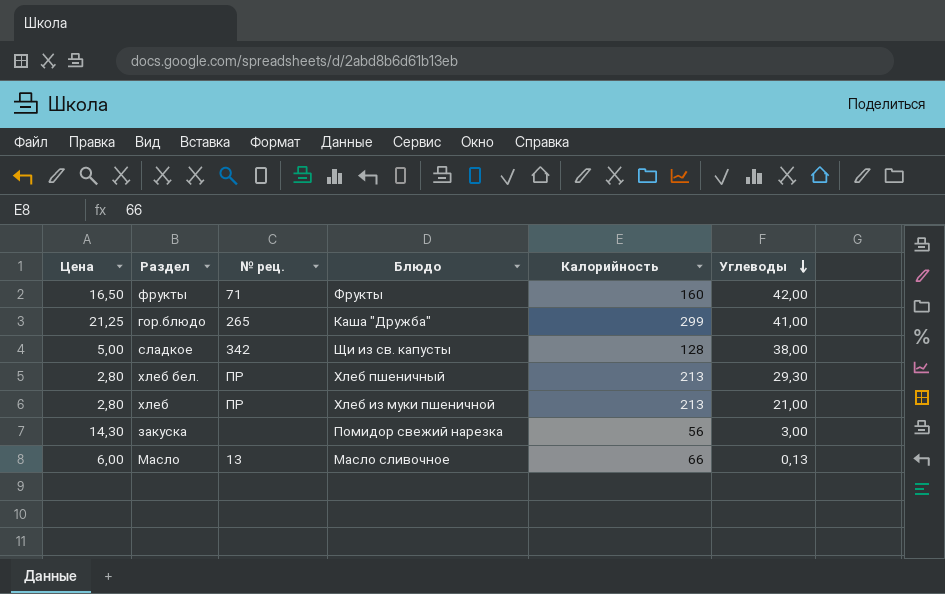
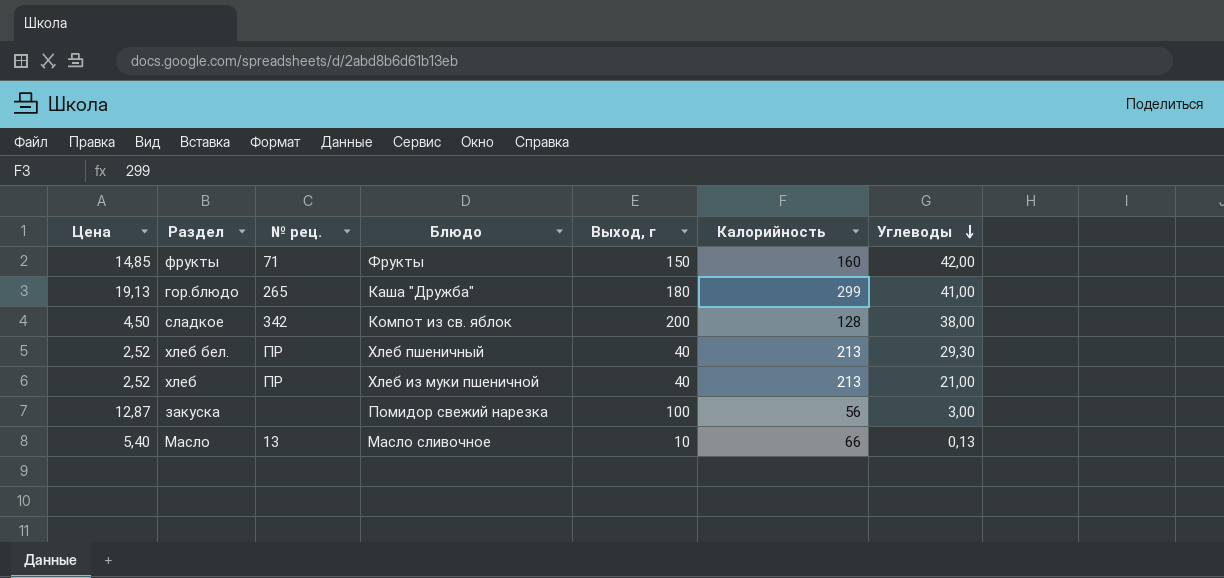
column Выход, г | position: none -> 5
фрукты | Цена: 16,50 -> 14,85
гор.блюдо | Цена: 21,25 -> 19,13
сладкое | Цена: 5,00 -> 4,50
сладкое | Блюдо: Щи из св. капусты -> Компот из св. яблок
хлеб бел. | Цена: 2,80 -> 2,52
хлеб | Цена: 2,80 -> 2,52
закуска | Цена: 14,30 -> 12,87
Масло | Цена: 6,00 -> 5,40

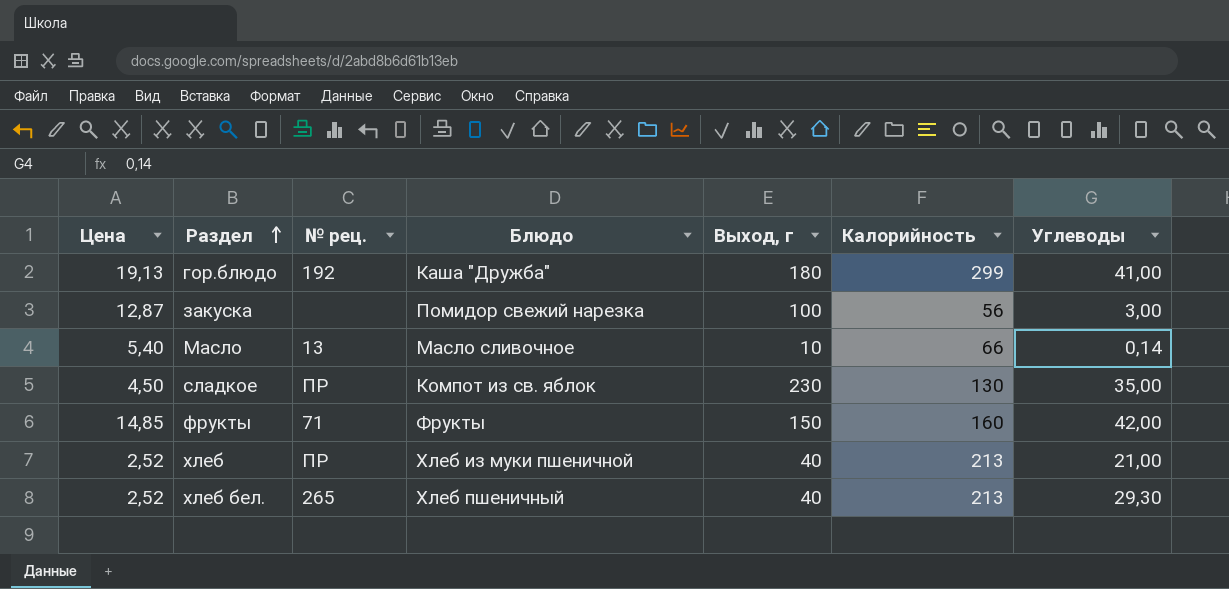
row order: Углеводы descending -> Раздел ascending
гор.блюдо | № рец.: 265 -> 192
Масло | Углеводы: 0,13 -> 0,14
сладкое | № рец.: 342 -> ПР
сладкое | Выход, г: 200 -> 230
сладкое | Калорийность: 128 -> 130
сладкое | Углеводы: 38,00 -> 35,00
хлеб бел. | № рец.: ПР -> 265

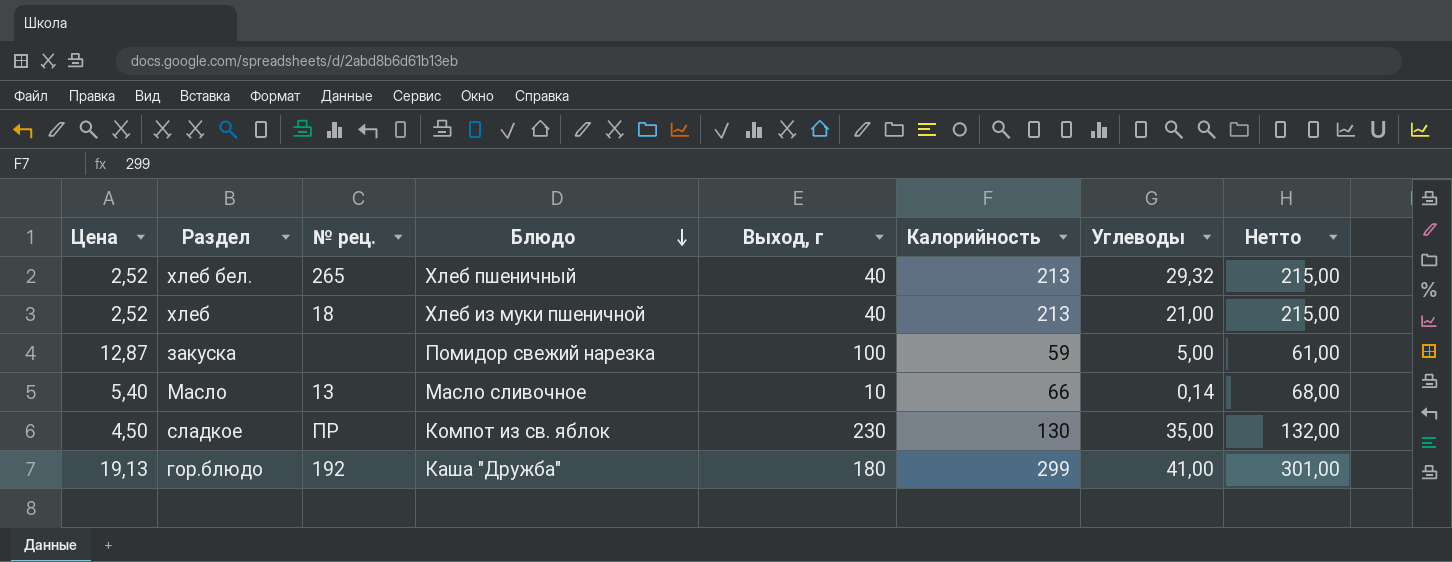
row order: Раздел ascending -> Блюдо descending
column Нетто | formula: none -> [Калорийность] + 2
row фрукты: 14,85 | 71 | Фрукты | 150 | 160 | 42,00 -> none
хлеб бел. | Углеводы: 29,30 -> 29,32
хлеб | № рец.: ПР -> 18
закуска | Калорийность: 56 -> 59
закуска | Углеводы: 3,00 -> 5,00

